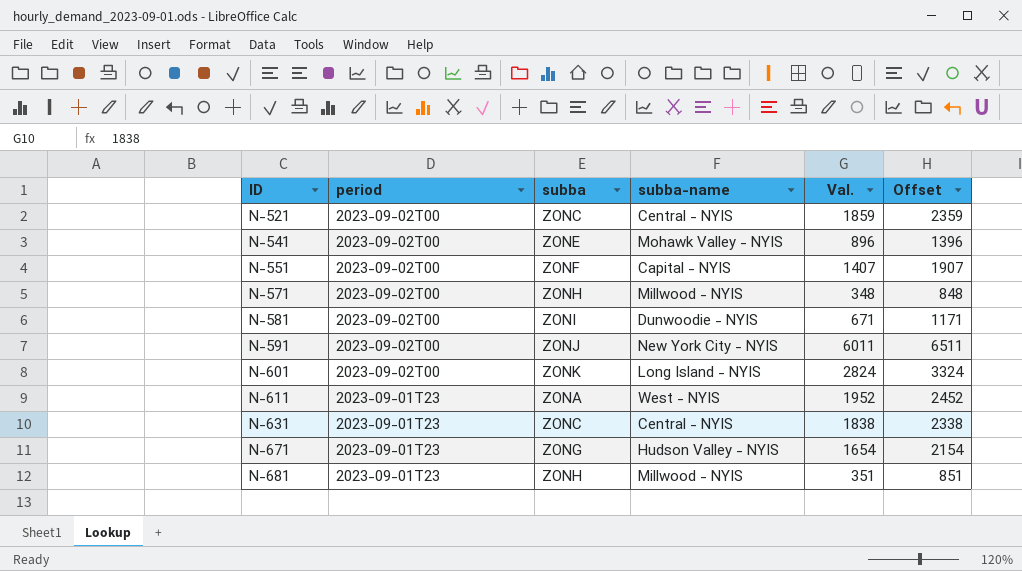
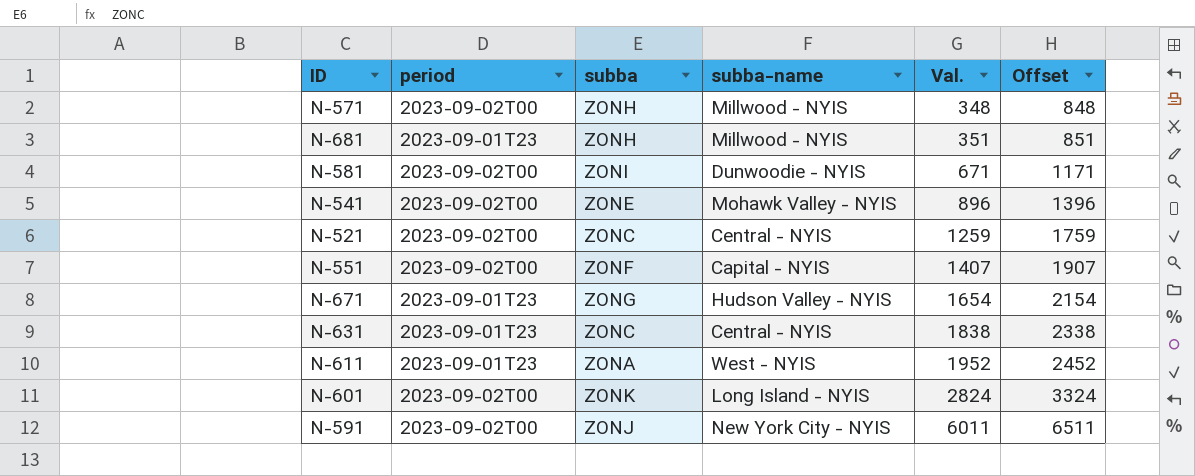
row order: ID ascending -> Val. ascending
N-521 | Val.: 1859 -> 1259
N-521 | Offset: 2359 -> 1759

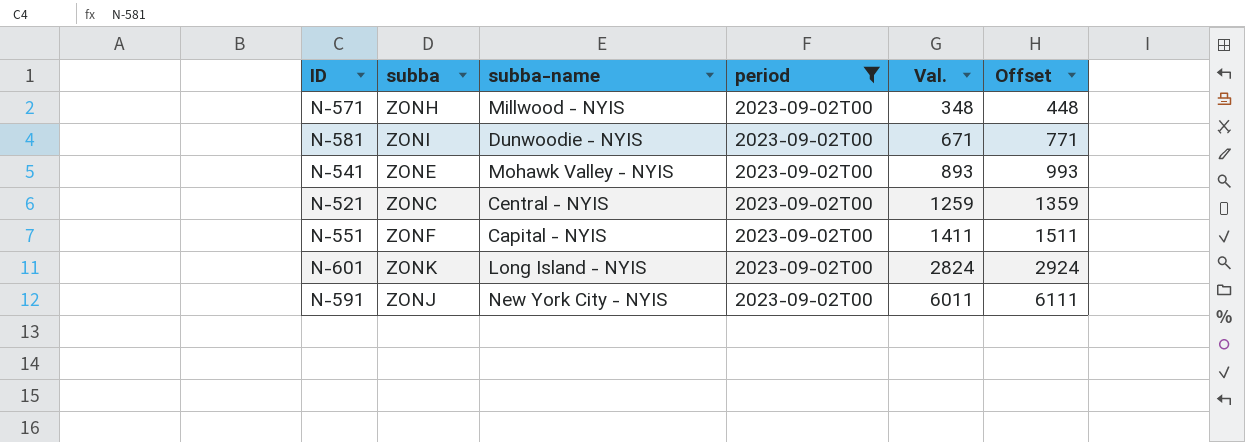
filter: none -> period = 2023-09-02T00
column period | position: 2 -> 4
column Offset | formula: [Val.] + 500 -> [Val.] + 100
N-541 | Val.: 896 -> 893
N-551 | Val.: 1407 -> 1411

